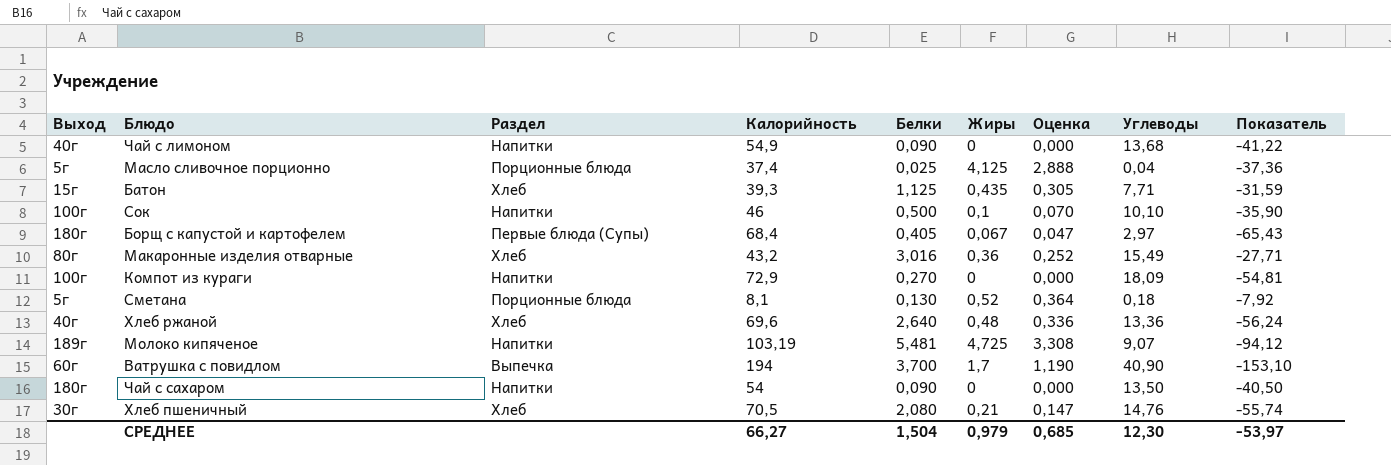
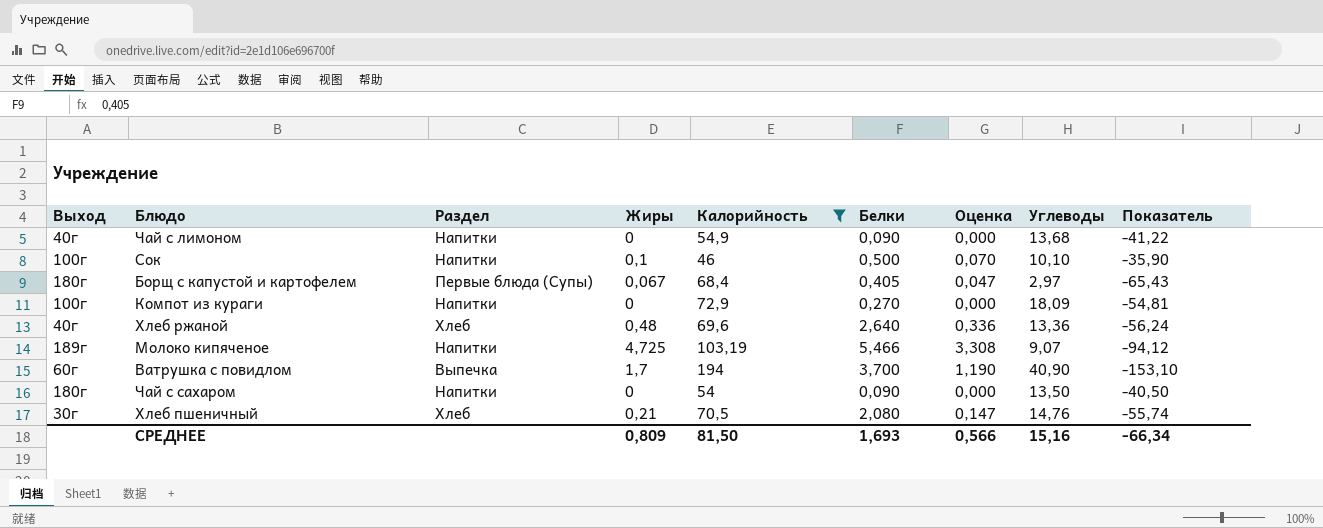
filter: none -> Калорийность >= 46
column Жиры | position: 6 -> 4
Молоко кипяченое | Белки: 5,481 -> 5,466
СРЕДНЕЕ | Жиры: 0,979 -> 0,809
СРЕДНЕЕ | Калорийность: 66,27 -> 81,50
СРЕДНЕЕ | Белки: 1,504 -> 1,693
СРЕДНЕЕ | Оценка: 0,685 -> 0,566
СРЕДНЕЕ | Углеводы: 12,30 -> 15,16
СРЕДНЕЕ | Показатель: -53,97 -> -66,34

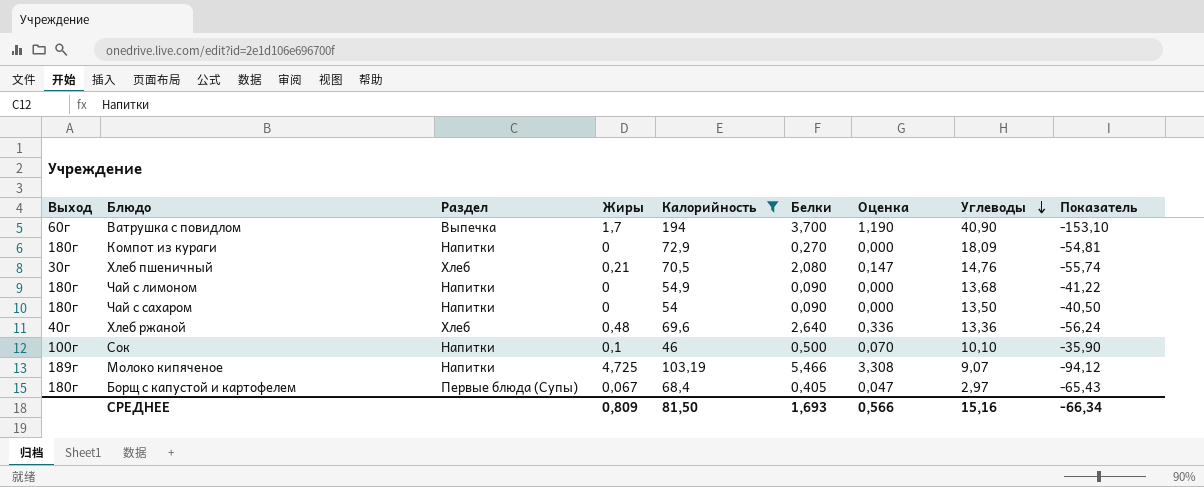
row order: none -> Углеводы descending
Компот из кураги | Выход: 100г -> 180г
Чай с лимоном | Выход: 40г -> 180г

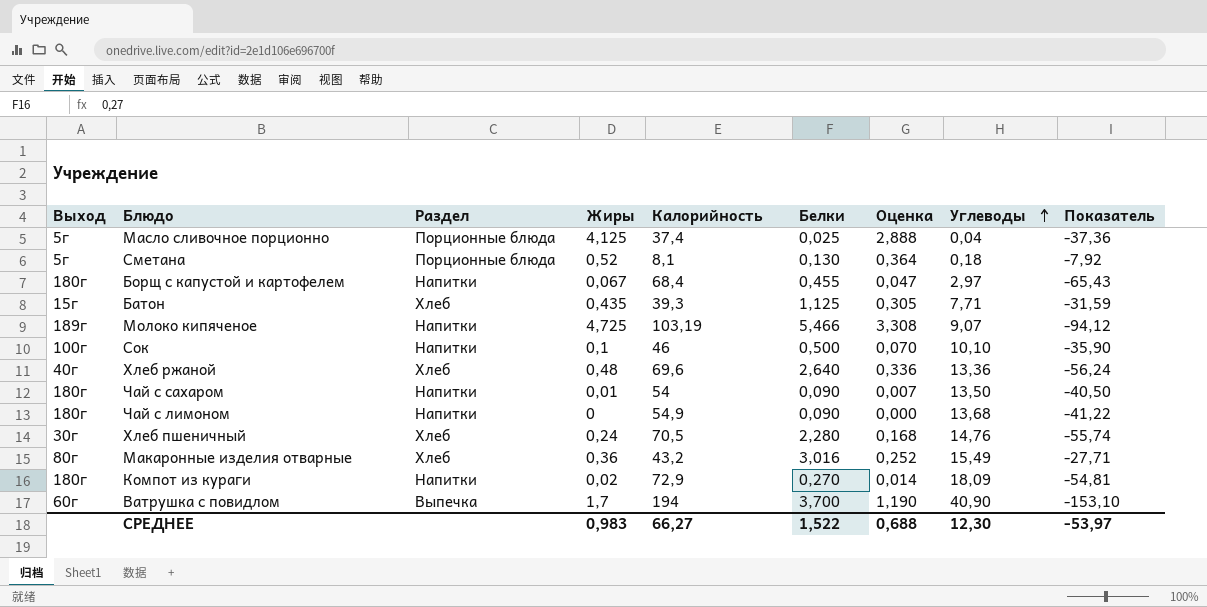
filter: Калорийность >= 46 -> none
row order: Углеводы descending -> Углеводы ascending
Борщ с капустой и картофелем | Раздел: Первые блюда (Супы) -> Напитки
Борщ с капустой и картофелем | Белки: 0,405 -> 0,455
Чай с сахаром | Жиры: 0 -> 0,01
Чай с сахаром | Оценка: 0,000 -> 0,007
Хлеб пшеничный | Жиры: 0,21 -> 0,24
Хлеб пшеничный | Белки: 2,080 -> 2,280
Хлеб пшеничный | Оценка: 0,147 -> 0,168
Компот из кураги | Жиры: 0 -> 0,02
Компот из кураги | Оценка: 0,000 -> 0,014
СРЕДНЕЕ | Жиры: 0,809 -> 0,983
СРЕДНЕЕ | Калорийность: 81,50 -> 66,27
СРЕДНЕЕ | Белки: 1,693 -> 1,522
СРЕДНЕЕ | Оценка: 0,566 -> 0,688
СРЕДНЕЕ | Углеводы: 15,16 -> 12,30
СРЕДНЕЕ | Показатель: -66,34 -> -53,97

